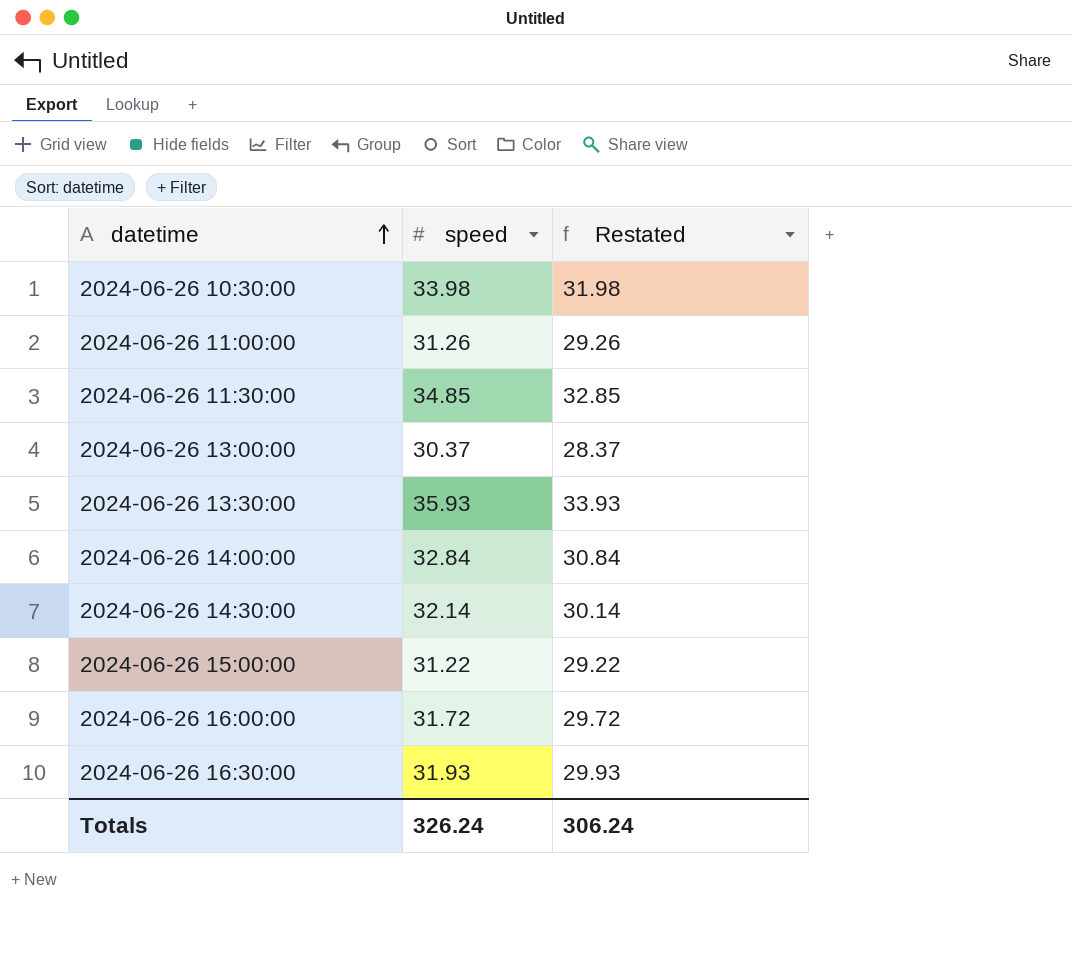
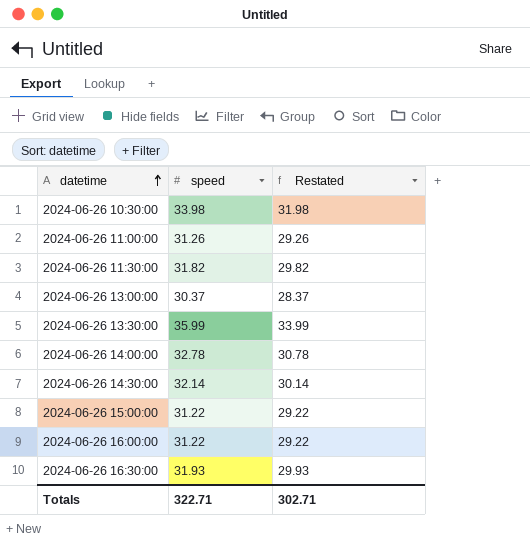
2024-06-26 11:30:00 | speed: 34.85 -> 31.82
2024-06-26 11:30:00 | Restated: 32.85 -> 29.82
2024-06-26 13:30:00 | speed: 35.93 -> 35.99
2024-06-26 13:30:00 | Restated: 33.93 -> 33.99
2024-06-26 14:00:00 | speed: 32.84 -> 32.78
2024-06-26 14:00:00 | Restated: 30.84 -> 30.78
2024-06-26 16:00:00 | speed: 31.72 -> 31.22
2024-06-26 16:00:00 | Restated: 29.72 -> 29.22
Totals | speed: 326.24 -> 322.71
Totals | Restated: 306.24 -> 302.71

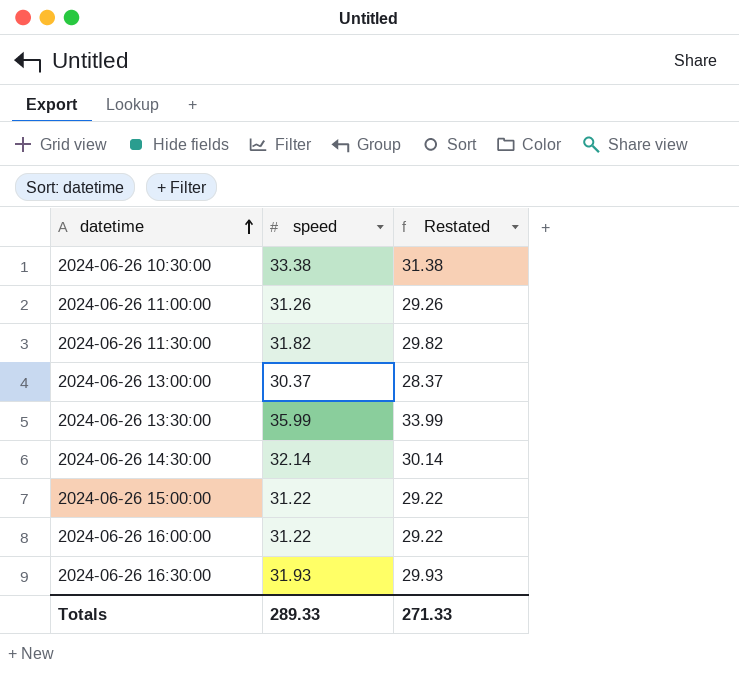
row 2024-06-26 14:00:00: 32.78 | 30.78 -> none
2024-06-26 10:30:00 | speed: 33.98 -> 33.38
2024-06-26 10:30:00 | Restated: 31.98 -> 31.38
Totals | speed: 322.71 -> 289.33
Totals | Restated: 302.71 -> 271.33

